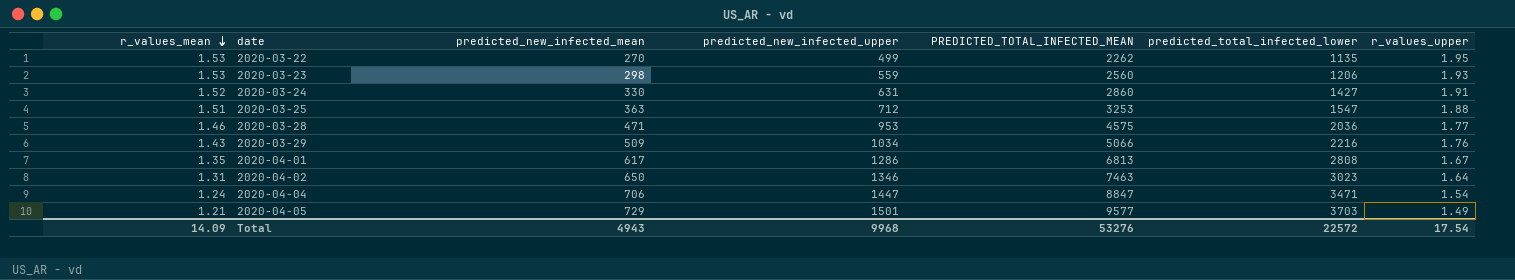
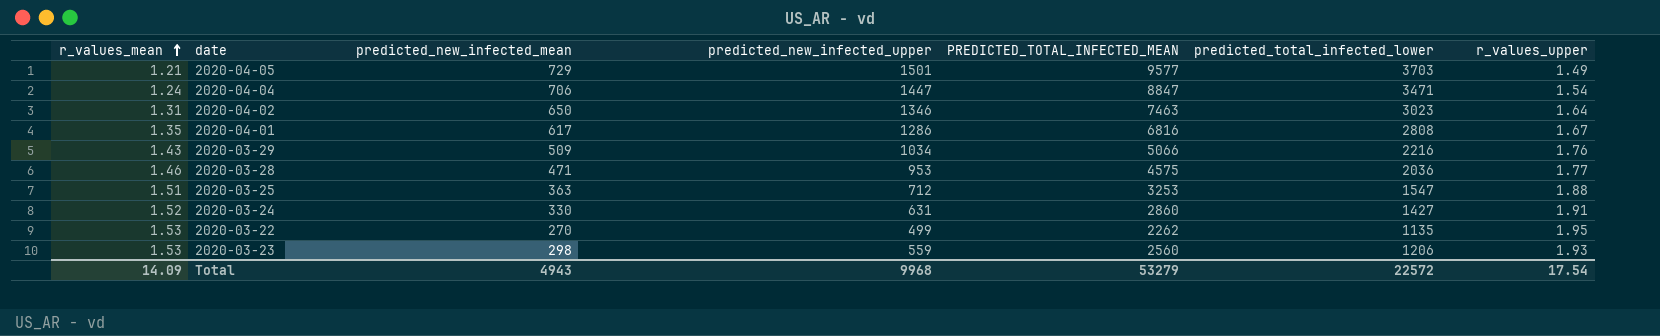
row order: r_values_mean descending -> r_values_mean ascending
2020-04-01 | PREDICTED_TOTAL_INFECTED_MEAN: 6813 -> 6816
Total | PREDICTED_TOTAL_INFECTED_MEAN: 53276 -> 53279

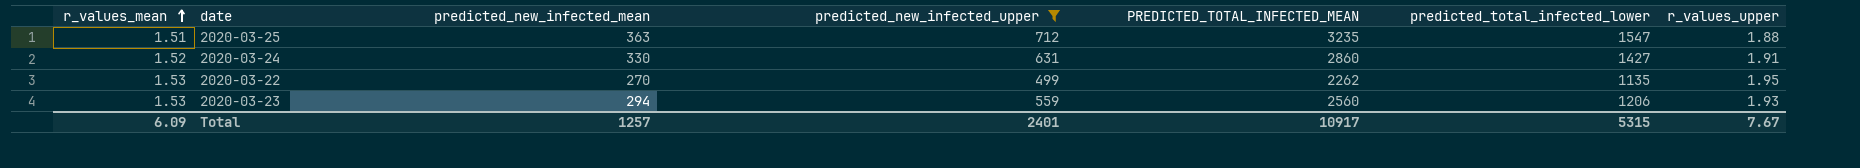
filter: none -> predicted_new_infected_upper <= 712
2020-03-25 | PREDICTED_TOTAL_INFECTED_MEAN: 3253 -> 3235
2020-03-23 | predicted_new_infected_mean: 298 -> 294
Total | r_values_mean: 14.09 -> 6.09
Total | predicted_new_infected_mean: 4943 -> 1257
Total | predicted_new_infected_upper: 9968 -> 2401
Total | PREDICTED_TOTAL_INFECTED_MEAN: 53279 -> 10917
Total | predicted_total_infected_lower: 22572 -> 5315
Total | r_values_upper: 17.54 -> 7.67

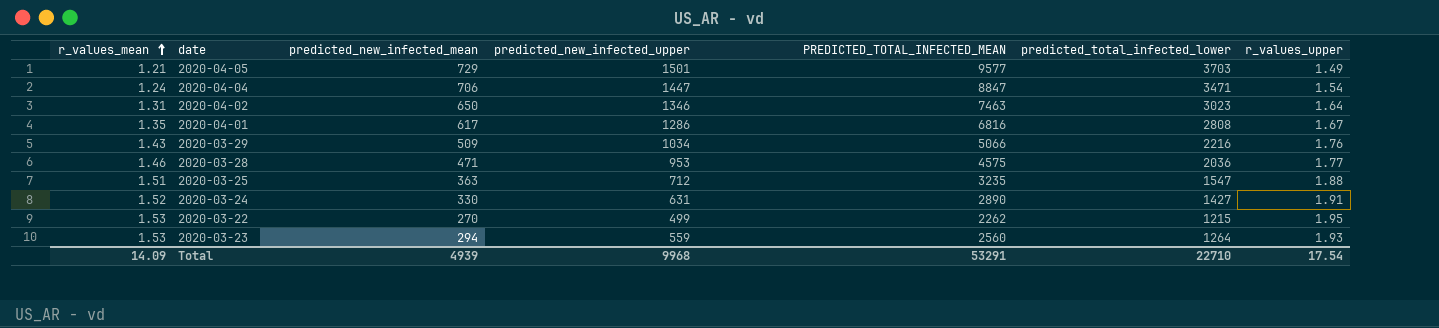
filter: predicted_new_infected_upper <= 712 -> none
2020-03-24 | PREDICTED_TOTAL_INFECTED_MEAN: 2860 -> 2890
2020-03-22 | predicted_total_infected_lower: 1135 -> 1215
2020-03-23 | predicted_total_infected_lower: 1206 -> 1264
Total | r_values_mean: 6.09 -> 14.09
Total | predicted_new_infected_mean: 1257 -> 4939
Total | predicted_new_infected_upper: 2401 -> 9968
Total | PREDICTED_TOTAL_INFECTED_MEAN: 10917 -> 53291
Total | predicted_total_infected_lower: 5315 -> 22710
Total | r_values_upper: 7.67 -> 17.54

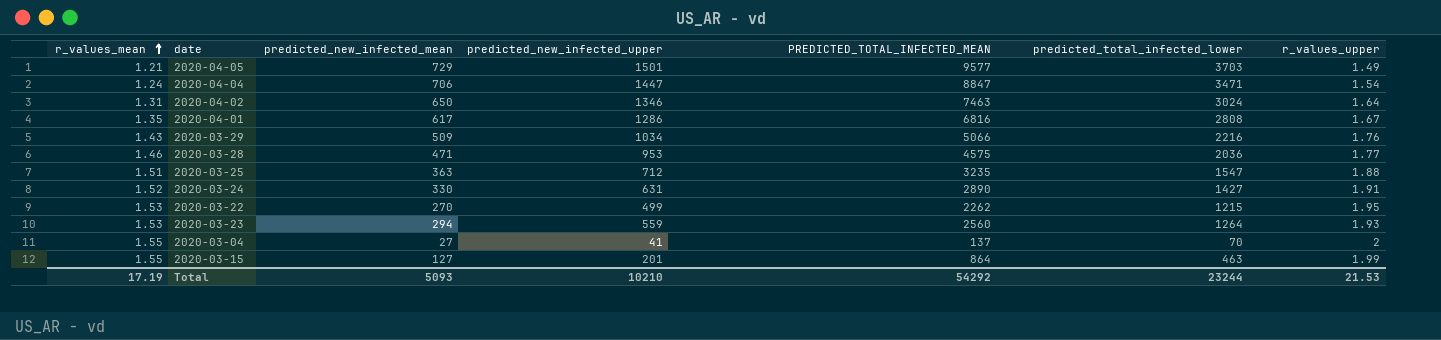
2020-04-02 | predicted_total_infected_lower: 3023 -> 3024
row 2020-03-04: none -> 1.55 | 27 | 41 | 137 | 70 | 2
row 2020-03-15: none -> 1.55 | 127 | 201 | 864 | 463 | 1.99
Total | r_values_mean: 14.09 -> 17.19
Total | predicted_new_infected_mean: 4939 -> 5093
Total | predicted_new_infected_upper: 9968 -> 10210
Total | PREDICTED_TOTAL_INFECTED_MEAN: 53291 -> 54292
Total | predicted_total_infected_lower: 22710 -> 23244
Total | r_values_upper: 17.54 -> 21.53

